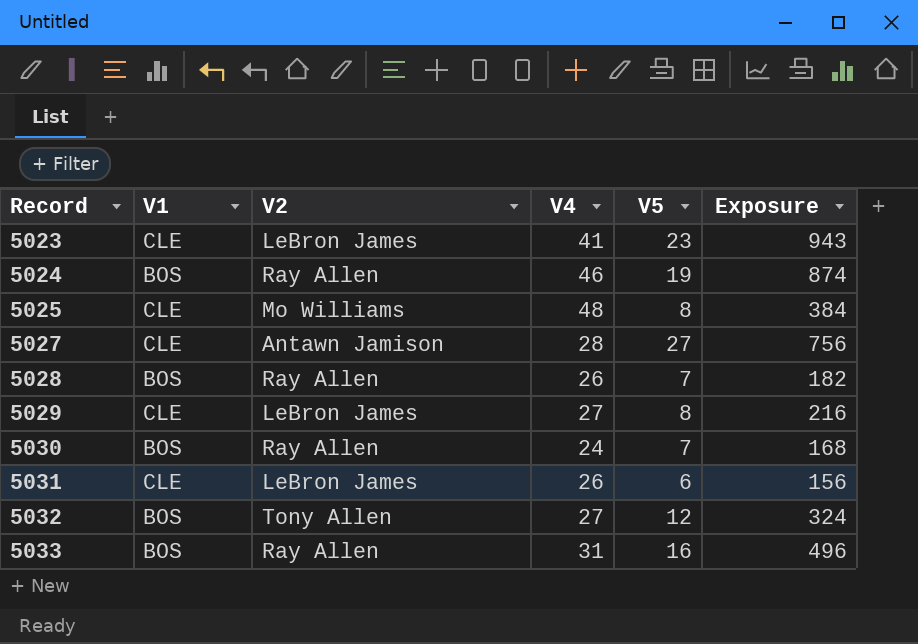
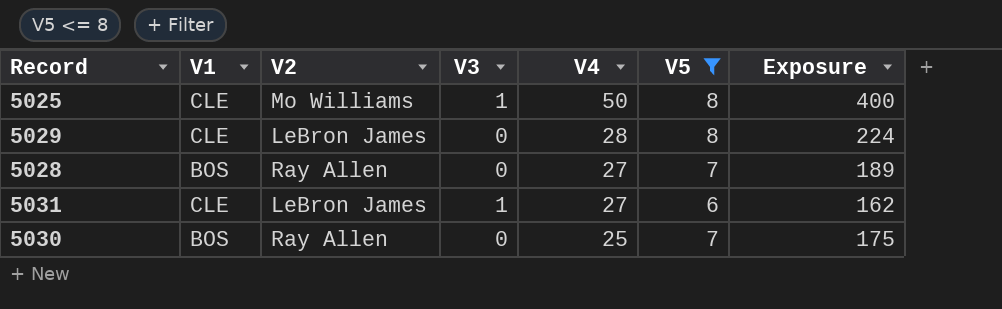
filter: none -> V5 <= 8
row order: Record ascending -> V4 descending
column V3 | position: none -> 4
5025 | V4: 48 -> 50
5025 | Exposure: 384 -> 400
5029 | V4: 27 -> 28
5029 | Exposure: 216 -> 224
5028 | V4: 26 -> 27
5028 | Exposure: 182 -> 189
5031 | V4: 26 -> 27
5031 | Exposure: 156 -> 162
5030 | V4: 24 -> 25
5030 | Exposure: 168 -> 175

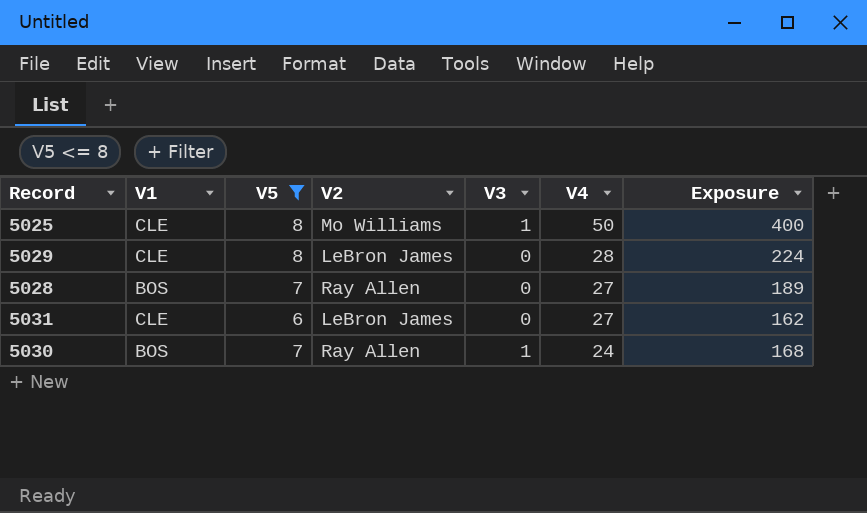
column V5 | position: 6 -> 3
5031 | V3: 1 -> 0
5030 | V3: 0 -> 1
5030 | V4: 25 -> 24
5030 | Exposure: 175 -> 168

